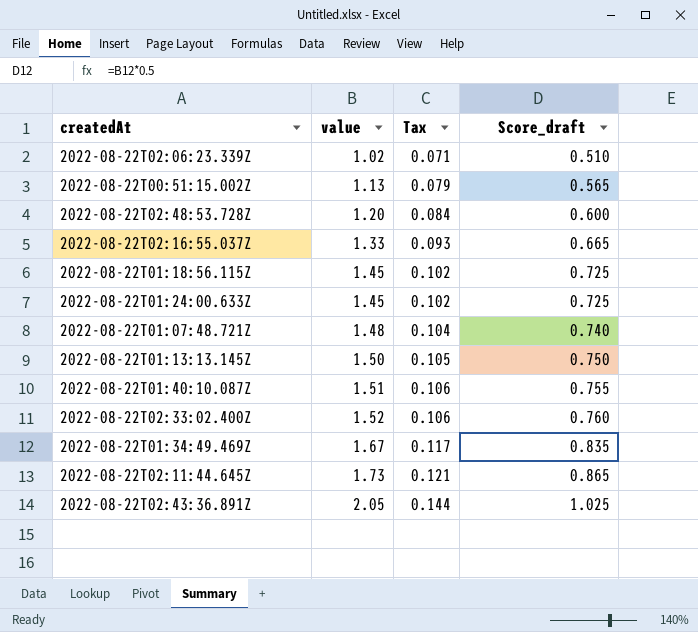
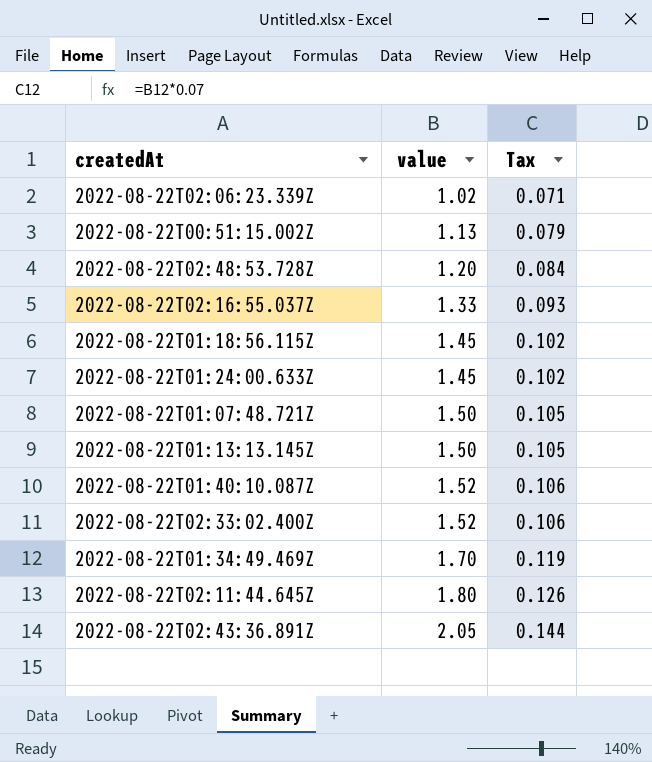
column Score_draft | formula: [value] * 0.5 -> none
2022-08-22T01:07:48.721Z | value: 1.48 -> 1.50
2022-08-22T01:07:48.721Z | Tax: 0.104 -> 0.105
2022-08-22T01:40:10.087Z | value: 1.51 -> 1.52
2022-08-22T01:34:49.469Z | value: 1.67 -> 1.70
2022-08-22T01:34:49.469Z | Tax: 0.117 -> 0.119
2022-08-22T02:11:44.645Z | value: 1.73 -> 1.80
2022-08-22T02:11:44.645Z | Tax: 0.121 -> 0.126

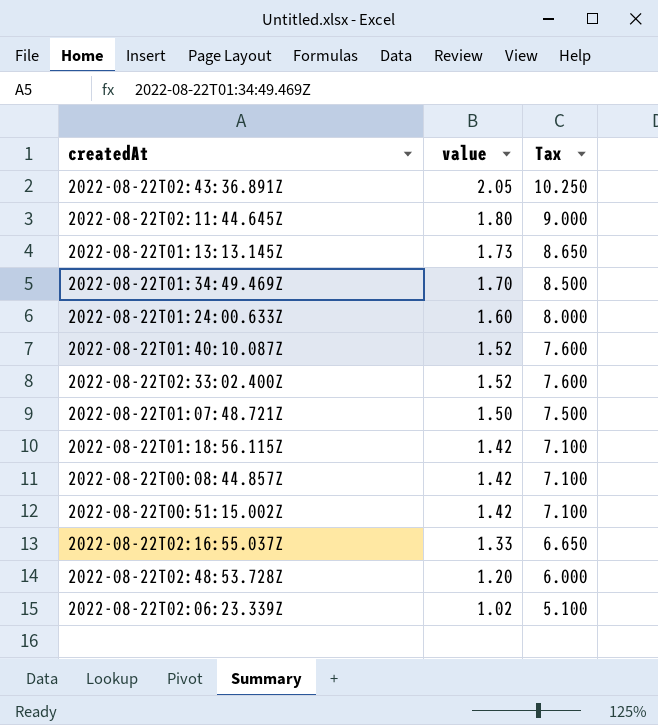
row order: value ascending -> value descending
column Tax | formula: [value] * 0.07 -> [value] * 5
2022-08-22T01:13:13.145Z | value: 1.50 -> 1.73
2022-08-22T01:24:00.633Z | value: 1.45 -> 1.60
2022-08-22T01:18:56.115Z | value: 1.45 -> 1.42
row 2022-08-22T00:08:44.857Z: none -> 1.42 | 7.100
2022-08-22T00:51:15.002Z | value: 1.13 -> 1.42

